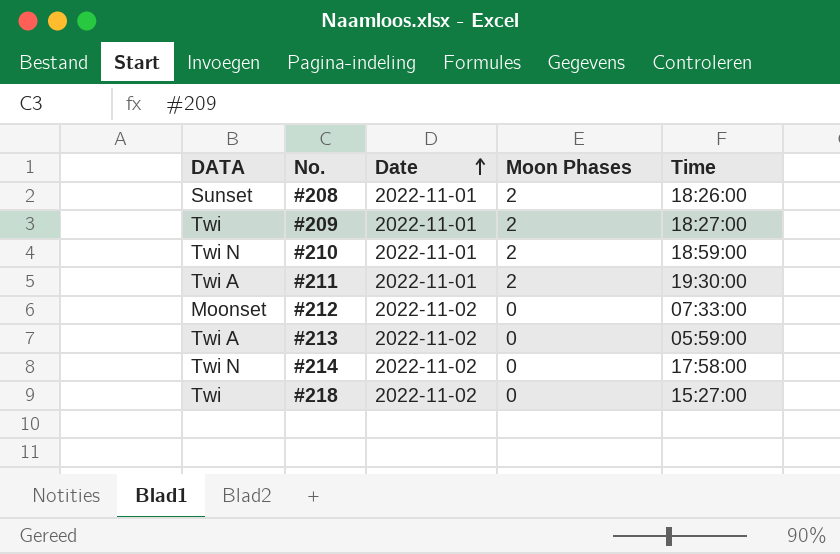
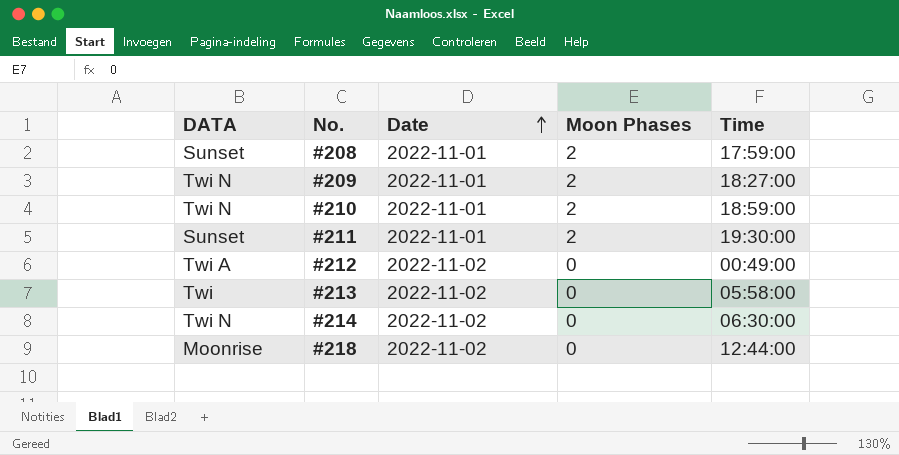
#208 | Time: 18:26:00 -> 17:59:00
#209 | DATA: Twi -> Twi N
#211 | DATA: Twi A -> Sunset
#212 | DATA: Moonset -> Twi A
#212 | Time: 07:33:00 -> 00:49:00
#213 | DATA: Twi A -> Twi
#213 | Time: 05:59:00 -> 05:58:00
#214 | Time: 17:58:00 -> 06:30:00
#218 | DATA: Twi -> Moonrise
#218 | Time: 15:27:00 -> 12:44:00

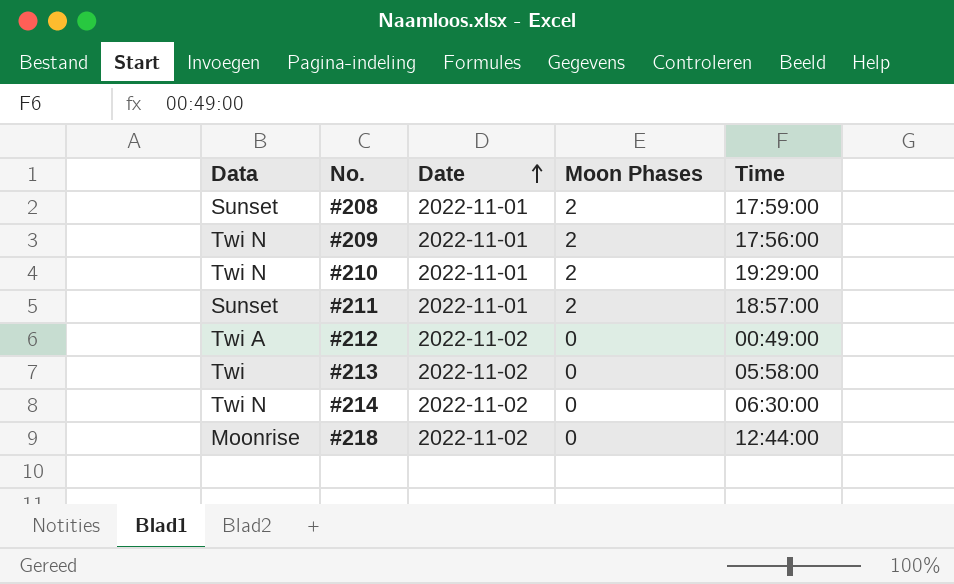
column name: DATA -> Data
#209 | Time: 18:27:00 -> 17:56:00
#210 | Time: 18:59:00 -> 19:29:00
#211 | Time: 19:30:00 -> 18:57:00

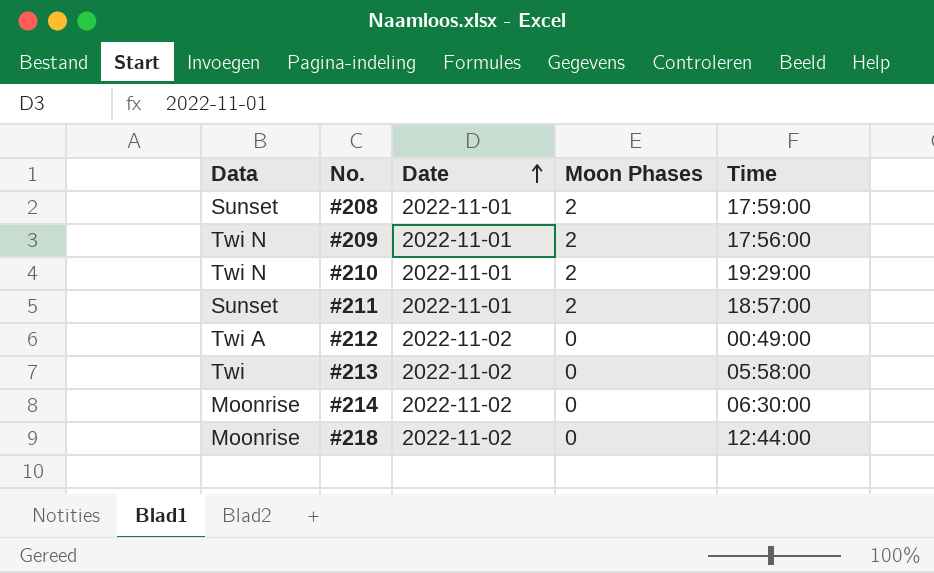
#214 | Data: Twi N -> Moonrise

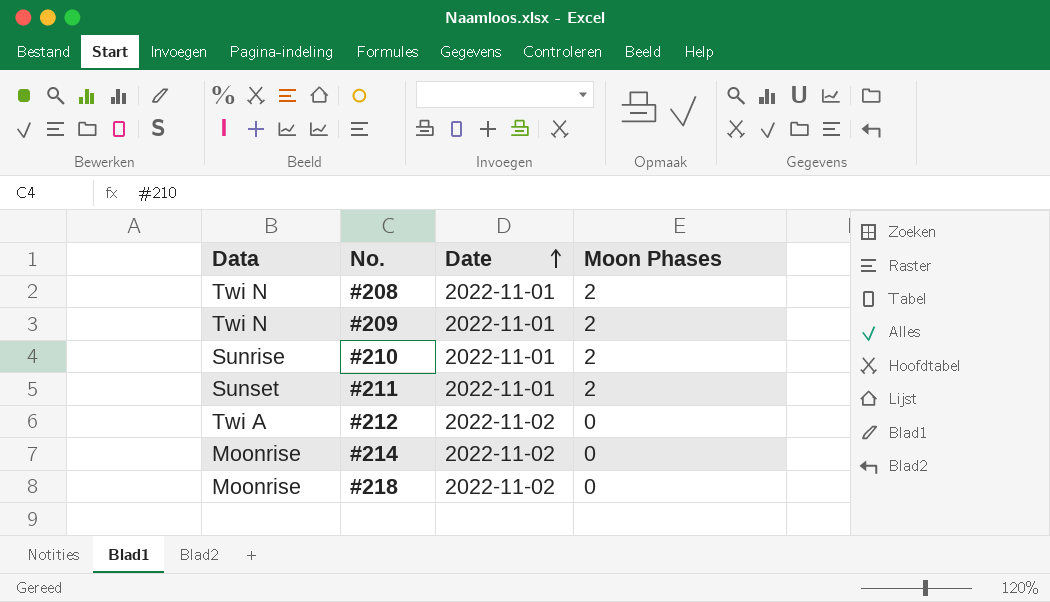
column Time | position: 5 -> none
row #213: Twi | 2022-11-02 | 0 | 05:58:00 -> none
#208 | Data: Sunset -> Twi N
#210 | Data: Twi N -> Sunrise

